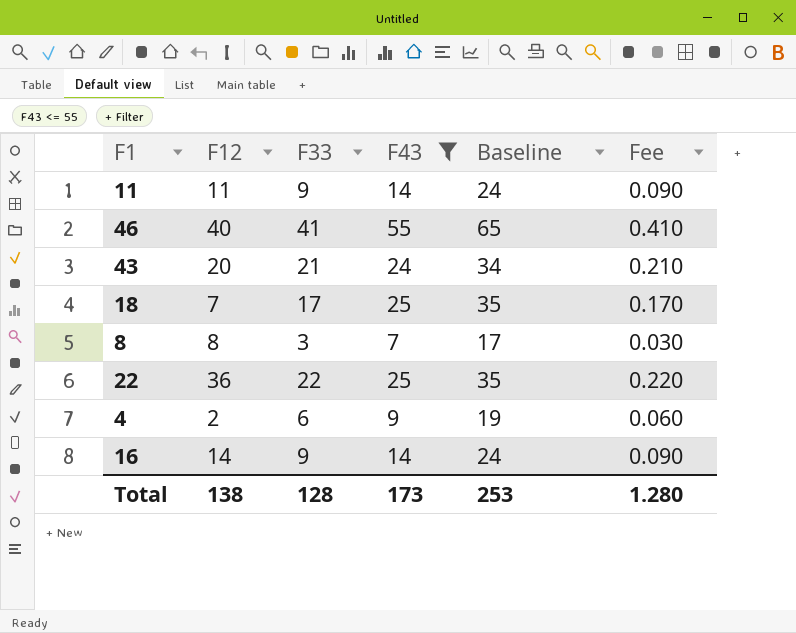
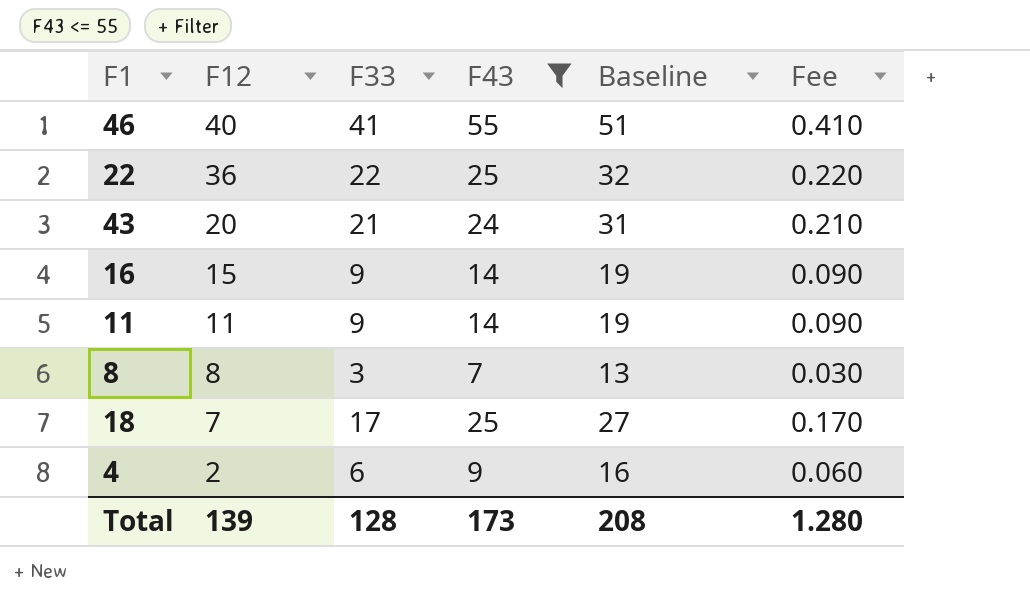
row order: none -> F12 descending
column Baseline | formula: [F43] + 10 -> [F33] + 10
16 | F12: 14 -> 15
Total | F12: 138 -> 139
Total | Baseline: 253 -> 208

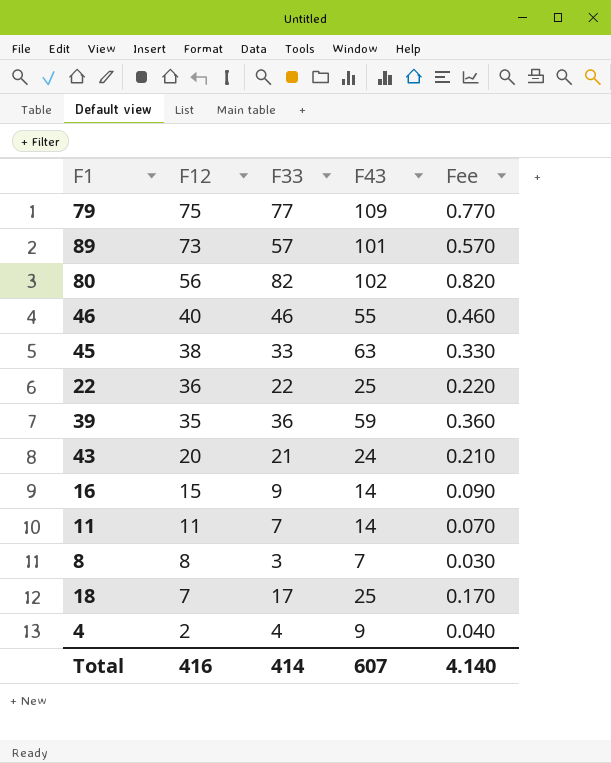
filter: F43 <= 55 -> none
column Baseline | formula: [F33] + 10 -> none
46 | F33: 41 -> 46
46 | Fee: 0.410 -> 0.460
11 | F33: 9 -> 7
11 | Fee: 0.090 -> 0.070
4 | F33: 6 -> 4
4 | Fee: 0.060 -> 0.040
Total | F12: 139 -> 416
Total | F33: 128 -> 414
Total | F43: 173 -> 607
Total | Fee: 1.280 -> 4.140

